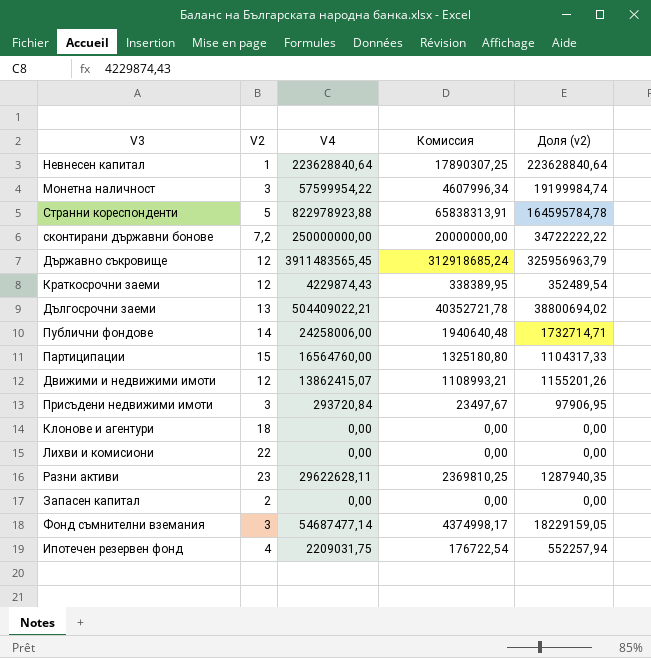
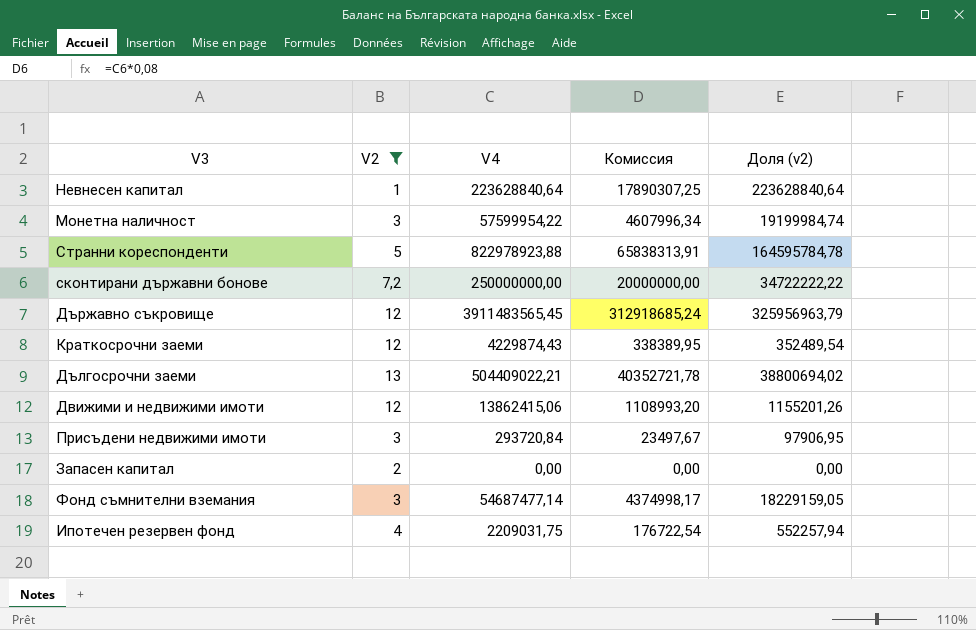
filter: none -> V2 <= 13
Движими и недвижими имоти | V4: 13862415,07 -> 13862415,06
Движими и недвижими имоти | Комиссия: 1108993,21 -> 1108993,20

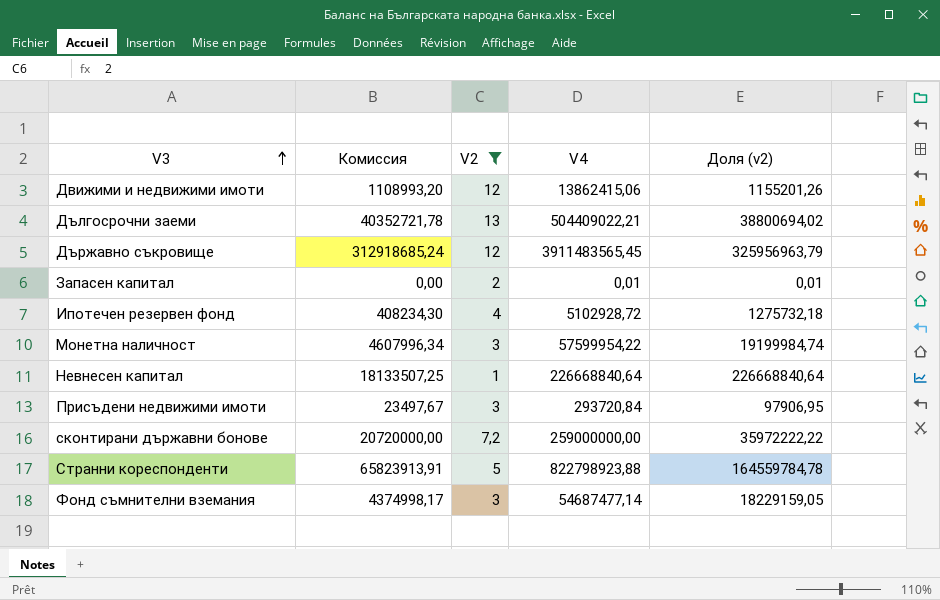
row order: none -> V3 ascending
column Комиссия | position: 4 -> 2
row Краткосрочни заеми: 12 | 4229874,43 | 338389,95 | 352489,54 -> none
Запасен капитал | V4: 0,00 -> 0,01
Запасен капитал | Доля (v2): 0,00 -> 0,01
Ипотечен резервен фонд | Комиссия: 176722,54 -> 408234,30
Ипотечен резервен фонд | V4: 2209031,75 -> 5102928,72
Ипотечен резервен фонд | Доля (v2): 552257,94 -> 1275732,18
Невнесен капитал | Комиссия: 17890307,25 -> 18133507,25
Невнесен капитал | V4: 223628840,64 -> 226668840,64
Невнесен капитал | Доля (v2): 223628840,64 -> 226668840,64
сконтирани държавни бонове | Комиссия: 20000000,00 -> 20720000,00
сконтирани държавни бонове | V4: 250000000,00 -> 259000000,00
сконтирани държавни бонове | Доля (v2): 34722222,22 -> 35972222,22
Странни кореспонденти | Комиссия: 65838313,91 -> 65823913,91
Странни кореспонденти | V4: 822978923,88 -> 822798923,88
Странни кореспонденти | Доля (v2): 164595784,78 -> 164559784,78

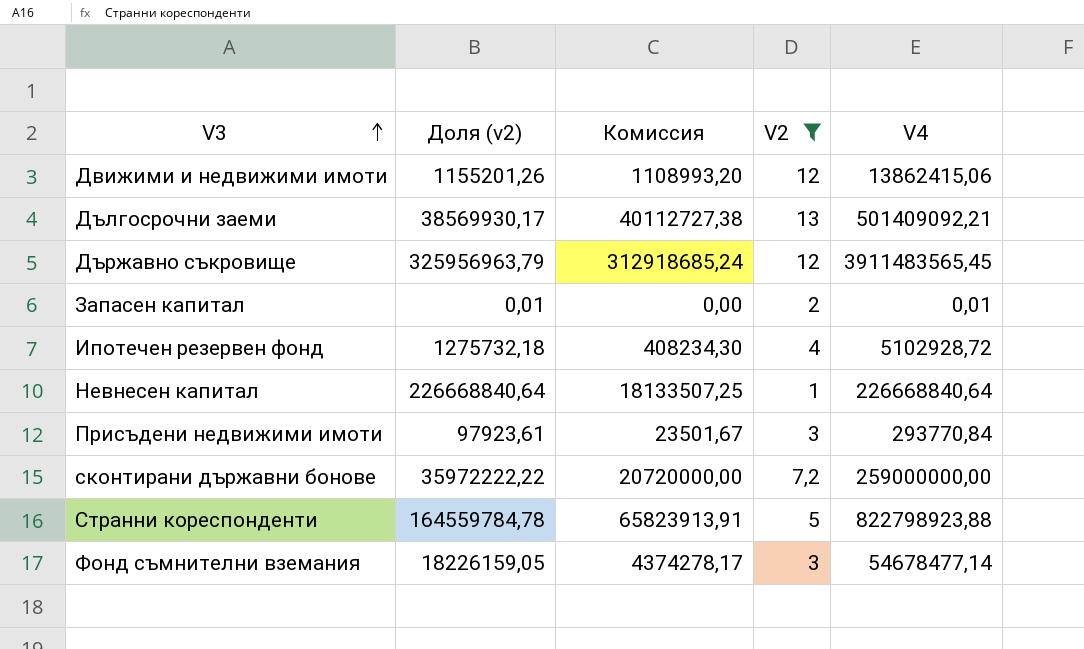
column Доля (v2) | position: 5 -> 2
row Монетна наличност: 4607996,34 | 3 | 57599954,22 | 19199984,74 -> none
Дългосрочни заеми | Доля (v2): 38800694,02 -> 38569930,17
Дългосрочни заеми | Комиссия: 40352721,78 -> 40112727,38
Дългосрочни заеми | V4: 504409022,21 -> 501409092,21
Присъдени недвижими имоти | Доля (v2): 97906,95 -> 97923,61
Присъдени недвижими имоти | Комиссия: 23497,67 -> 23501,67
Присъдени недвижими имоти | V4: 293720,84 -> 293770,84
Фонд съмнителни вземания | Доля (v2): 18229159,05 -> 18226159,05
Фонд съмнителни вземания | Комиссия: 4374998,17 -> 4374278,17
Фонд съмнителни вземания | V4: 54687477,14 -> 54678477,14

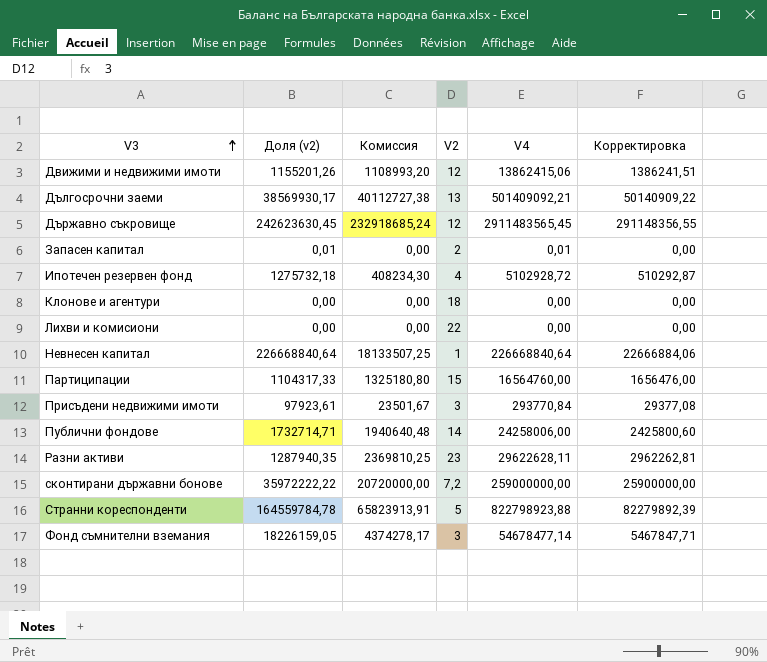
filter: V2 <= 13 -> none
column Корректировка | formula: none -> [V4] * 0,1
Държавно съкровище | Доля (v2): 325956963,79 -> 242623630,45
Държавно съкровище | Комиссия: 312918685,24 -> 232918685,24
Държавно съкровище | V4: 3911483565,45 -> 2911483565,45

